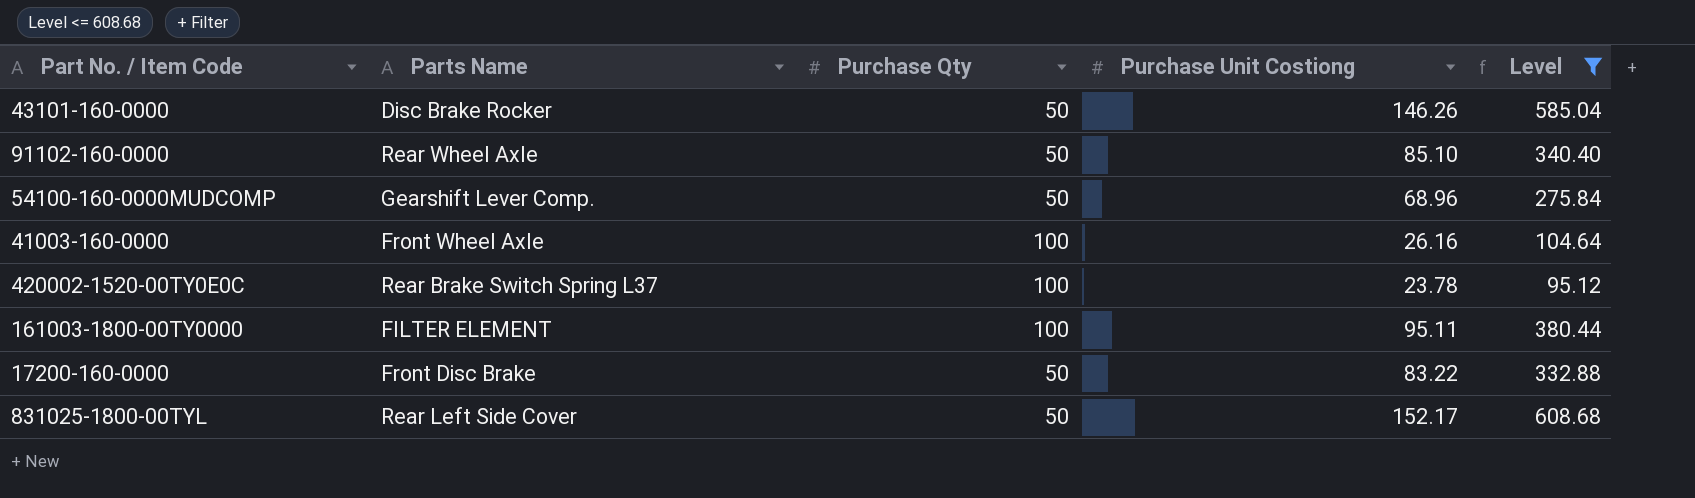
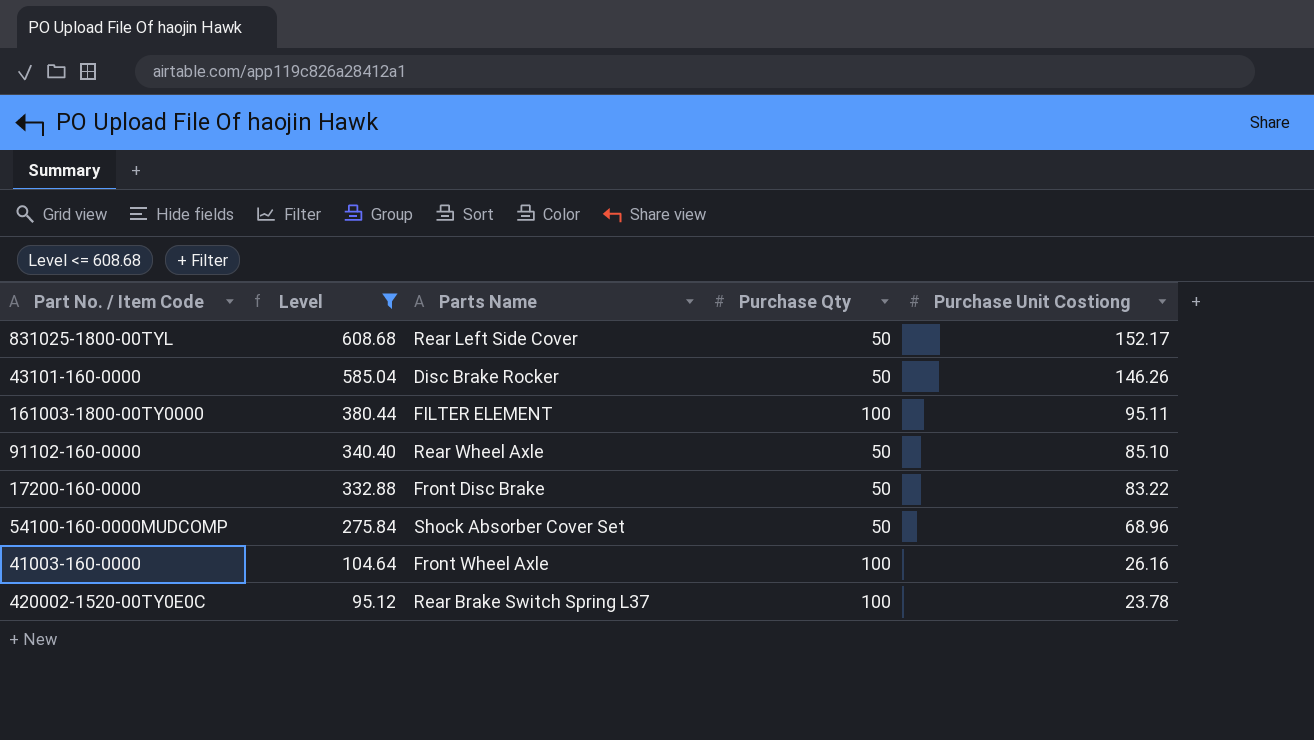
row order: none -> Level descending
column Level | position: 5 -> 2
54100-160-0000MUDCOMP | Parts Name: Gearshift Lever Comp. -> Shock Absorber Cover Set

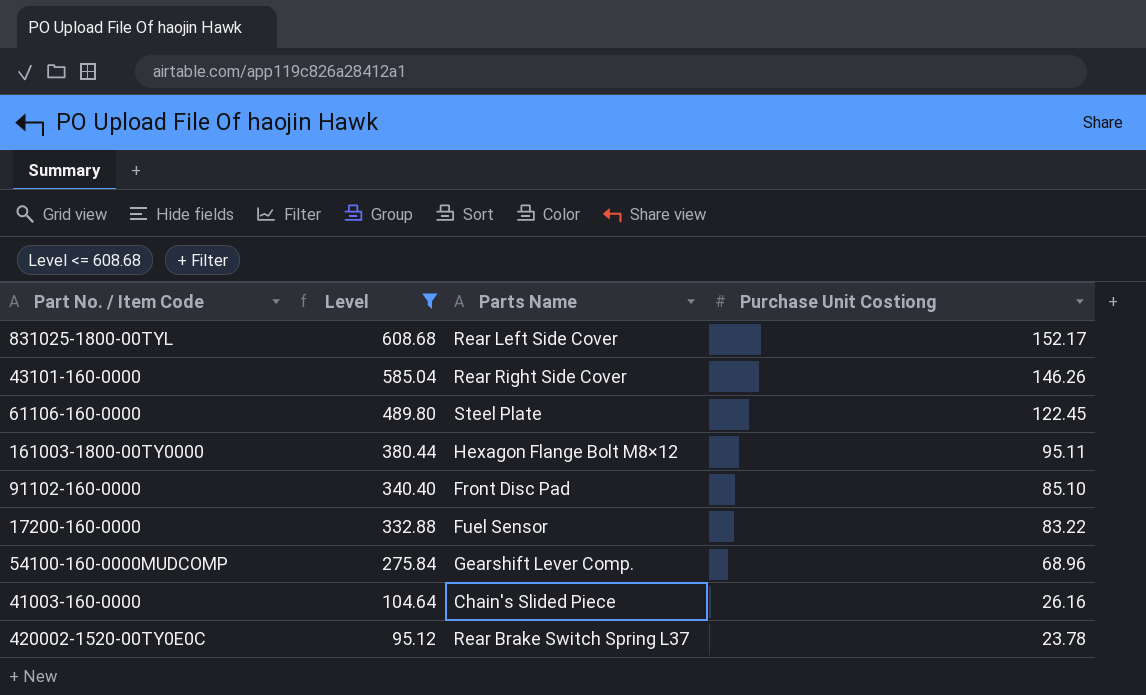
column Purchase Qty | position: 4 -> none
43101-160-0000 | Parts Name: Disc Brake Rocker -> Rear Right Side Cover
row 61106-160-0000: none -> 489.80 | Steel Plate | 122.45
161003-1800-00TY0000 | Parts Name: FILTER ELEMENT -> Hexagon Flange Bolt M8×12
91102-160-0000 | Parts Name: Rear Wheel Axle -> Front Disc Pad
17200-160-0000 | Parts Name: Front Disc Brake -> Fuel Sensor
54100-160-0000MUDCOMP | Parts Name: Shock Absorber Cover Set -> Gearshift Lever Comp.
41003-160-0000 | Parts Name: Front Wheel Axle -> Chain's Slided Piece

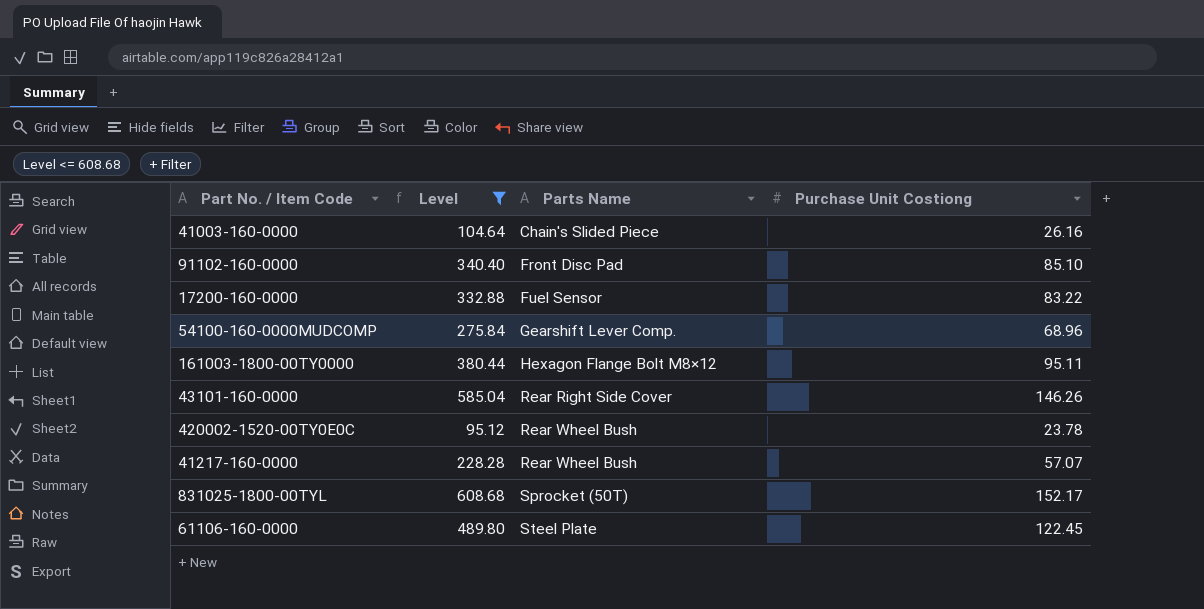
row order: Level descending -> Parts Name ascending
420002-1520-00TY0E0C | Parts Name: Rear Brake Switch Spring L37 -> Rear Wheel Bush
row 41217-160-0000: none -> 228.28 | Rear Wheel Bush | 57.07
831025-1800-00TYL | Parts Name: Rear Left Side Cover -> Sprocket (50T)

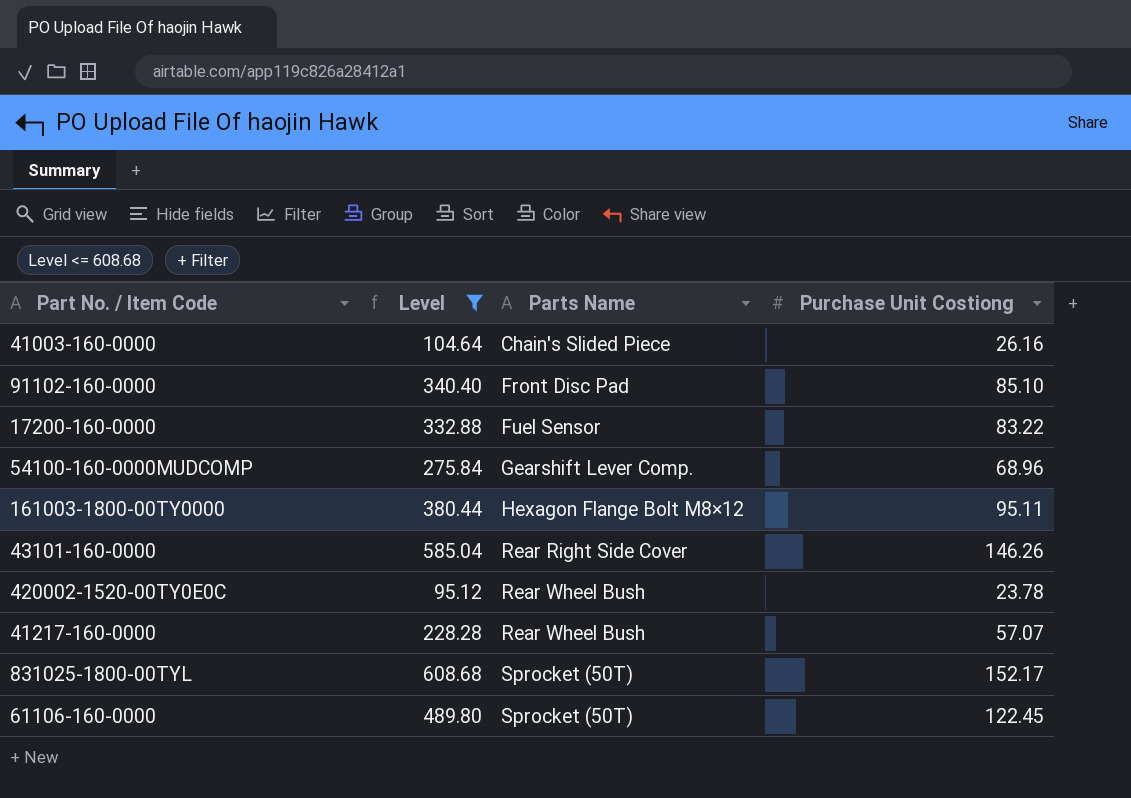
61106-160-0000 | Parts Name: Steel Plate -> Sprocket (50T)

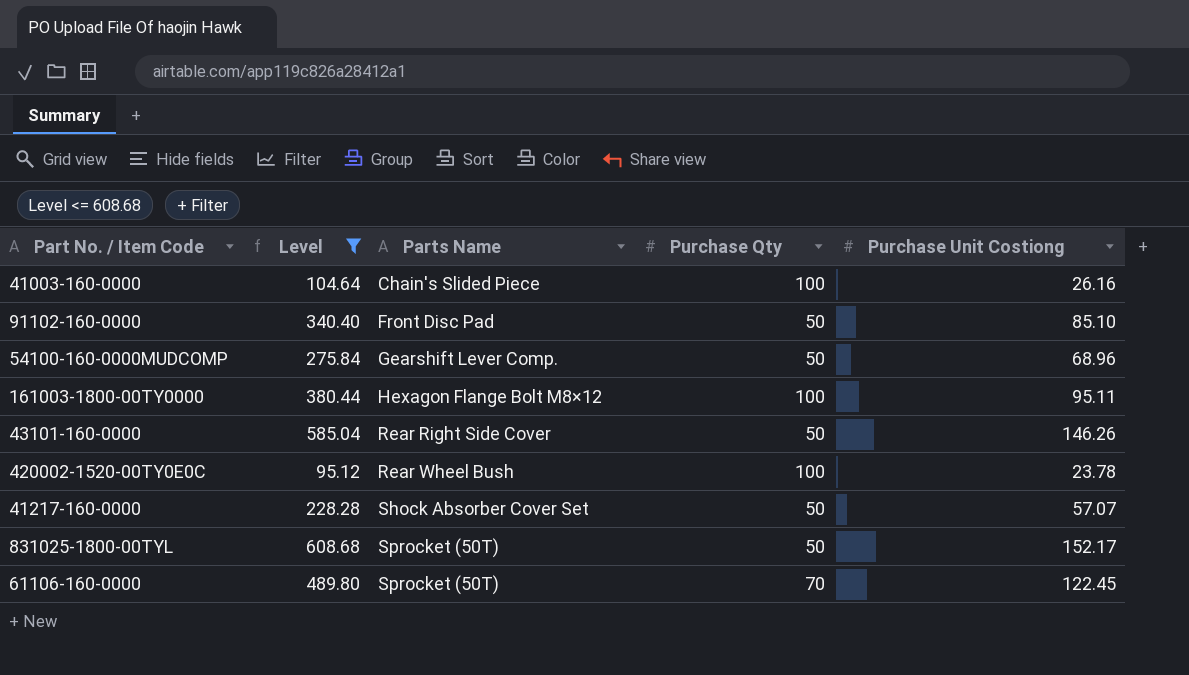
column Purchase Qty | position: none -> 4
row 17200-160-0000: 332.88 | Fuel Sensor | 83.22 -> none
41217-160-0000 | Parts Name: Rear Wheel Bush -> Shock Absorber Cover Set

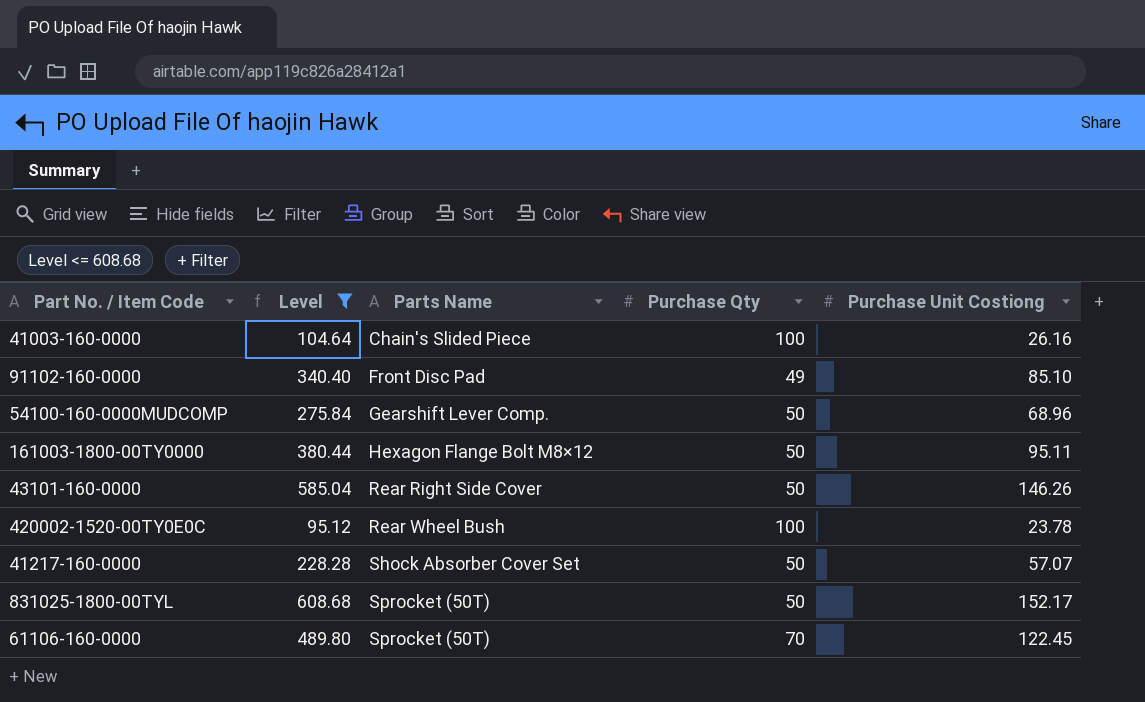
91102-160-0000 | Purchase Qty: 50 -> 49
161003-1800-00TY0000 | Purchase Qty: 100 -> 50

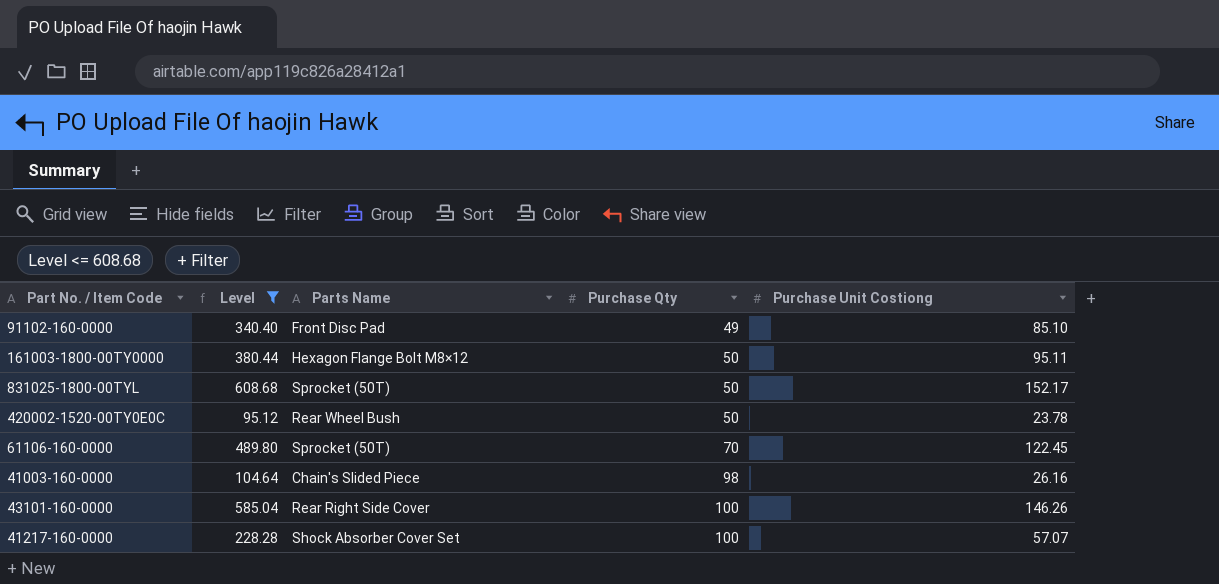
row order: Parts Name ascending -> Purchase Qty ascending
row 54100-160-0000MUDCOMP: 275.84 | Gearshift Lever Comp. | 50 | 68.96 -> none
420002-1520-00TY0E0C | Purchase Qty: 100 -> 50
41003-160-0000 | Purchase Qty: 100 -> 98
43101-160-0000 | Purchase Qty: 50 -> 100
41217-160-0000 | Purchase Qty: 50 -> 100

